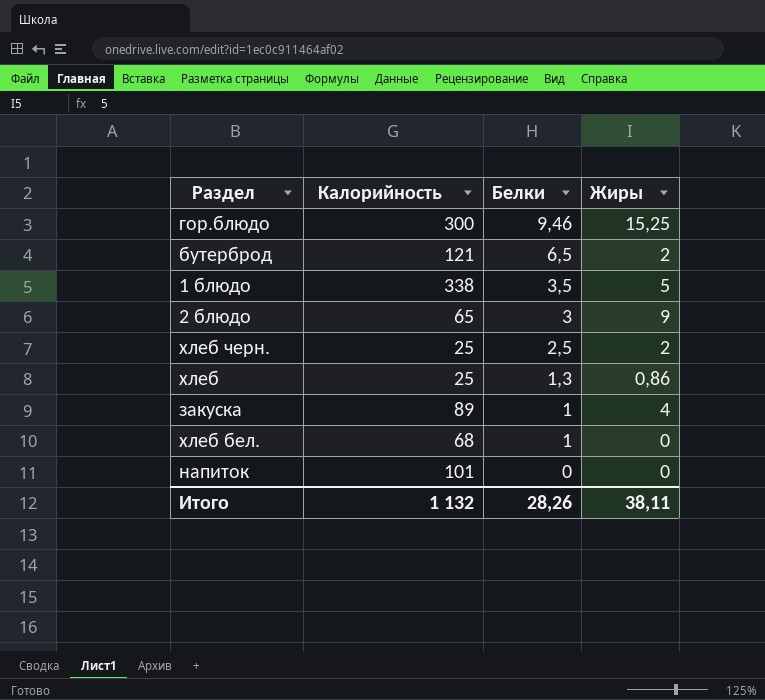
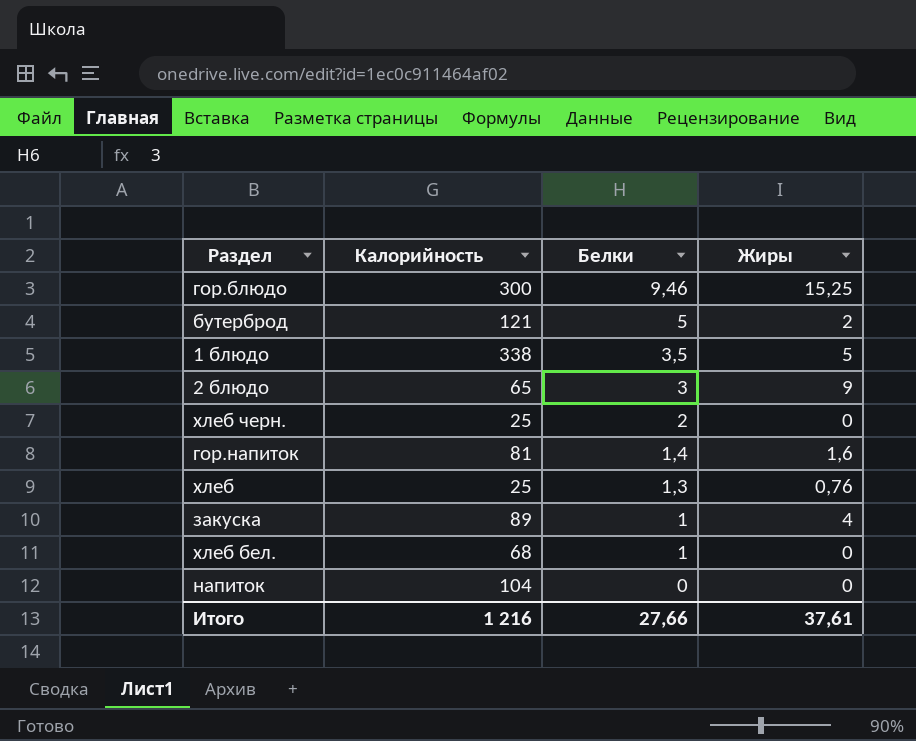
бутерброд | Белки: 6,5 -> 5
хлеб черн. | Белки: 2,5 -> 2
хлеб черн. | Жиры: 2 -> 0
row гор.напиток: none -> 81 | 1,4 | 1,6
хлеб | Жиры: 0,86 -> 0,76
напиток | Калорийность: 101 -> 104
Итого | Калорийность: 1 132 -> 1 216
Итого | Белки: 28,26 -> 27,66
Итого | Жиры: 38,11 -> 37,61

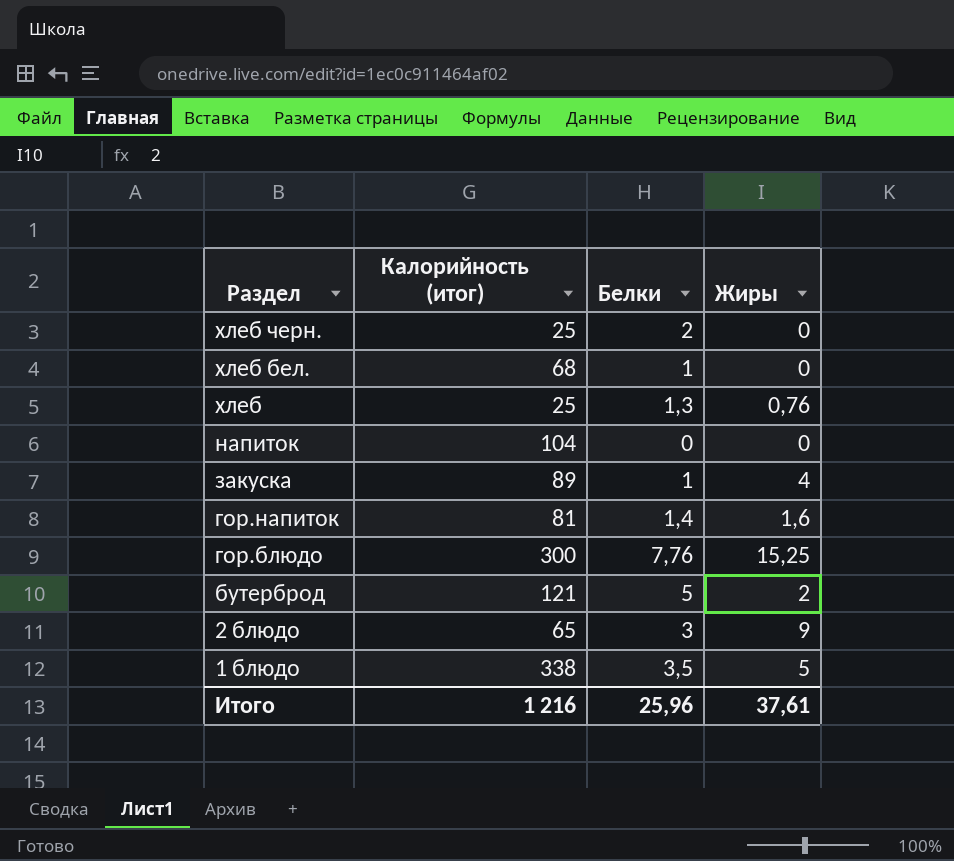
row order: Белки descending -> Раздел descending
column name: Калорийность -> Калорийность (итог)
гор.блюдо | Белки: 9,46 -> 7,76
Итого | Белки: 27,66 -> 25,96

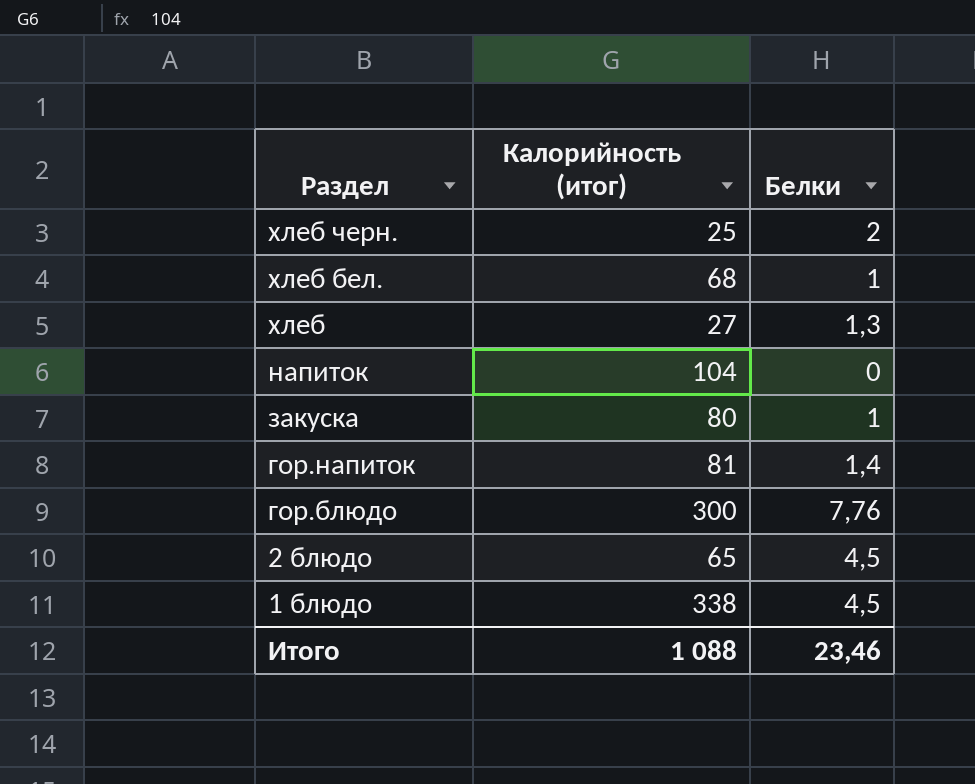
column Жиры | position: 4 -> none
row бутерброд: 121 | 5 | 2 -> none
хлеб | Калорийность (итог): 25 -> 27
закуска | Калорийность (итог): 89 -> 80
2 блюдо | Белки: 3 -> 4,5
1 блюдо | Белки: 3,5 -> 4,5
Итого | Калорийность (итог): 1 216 -> 1 088
Итого | Белки: 25,96 -> 23,46

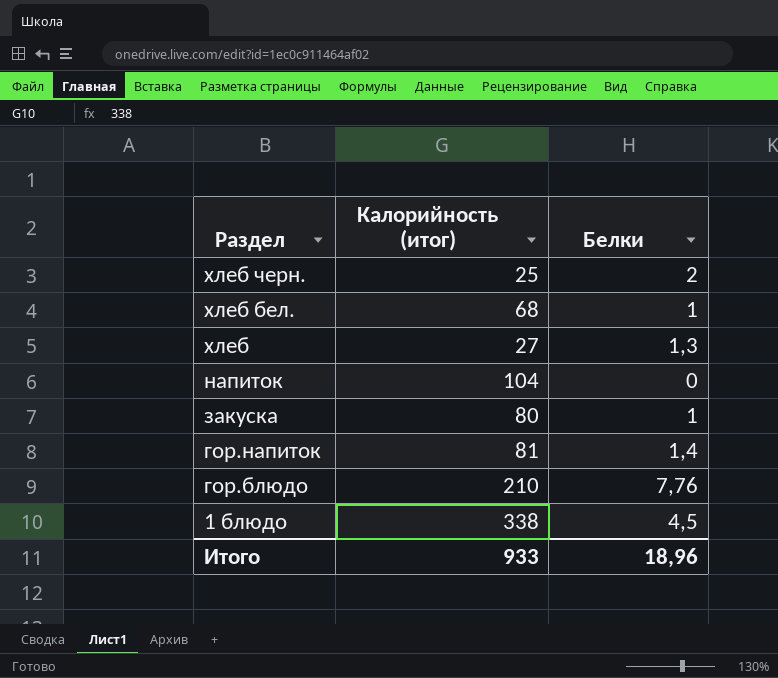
row 2 блюдо: 65 | 4,5 -> none
гор.блюдо | Калорийность (итог): 300 -> 210
Итого | Калорийность (итог): 1 088 -> 933
Итого | Белки: 23,46 -> 18,96

